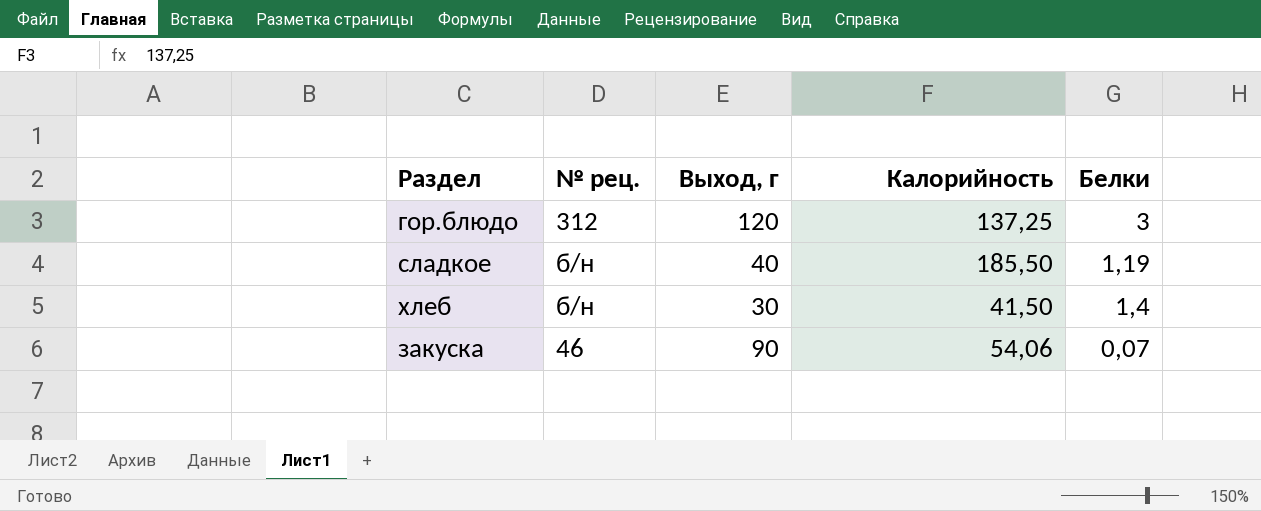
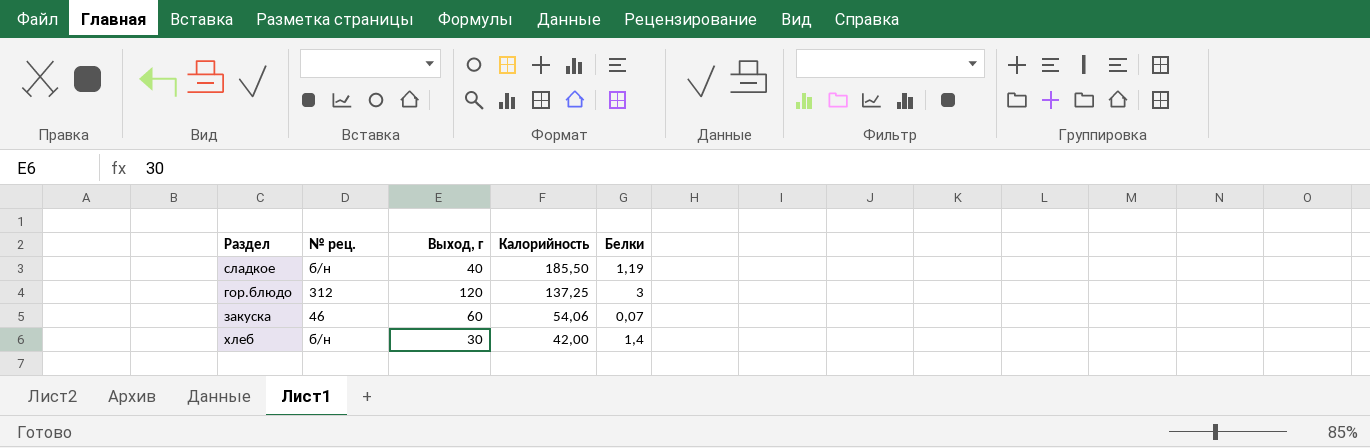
row order: none -> Калорийность descending
закуска | Выход, г: 90 -> 60
хлеб | Калорийность: 41,50 -> 42,00

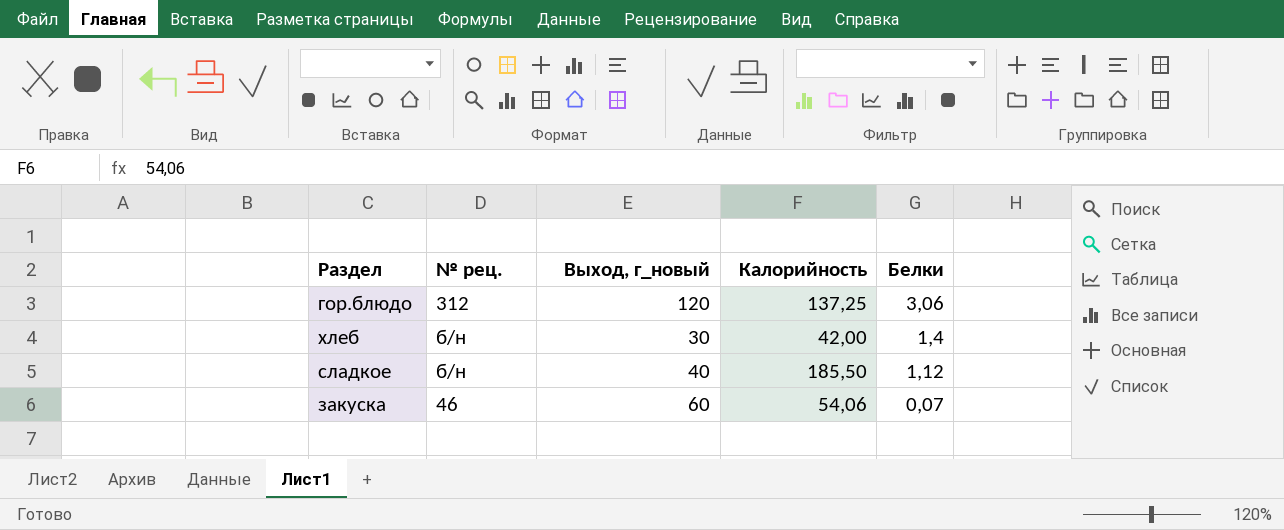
row order: Калорийность descending -> Белки descending
column name: Выход, г -> Выход, г_новый
гор.блюдо | Белки: 3 -> 3,06
сладкое | Белки: 1,19 -> 1,12

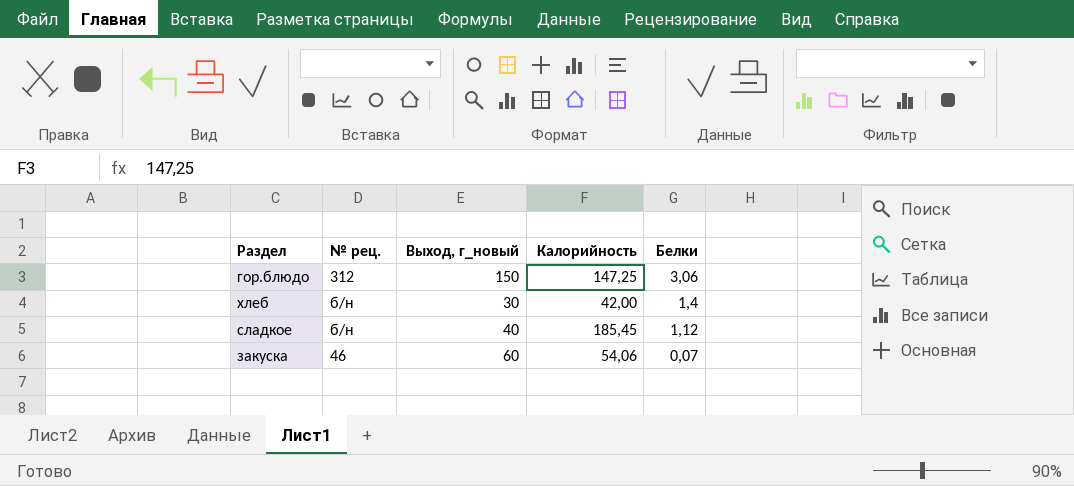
гор.блюдо | Выход, г_новый: 120 -> 150
гор.блюдо | Калорийность: 137,25 -> 147,25
сладкое | Калорийность: 185,50 -> 185,45

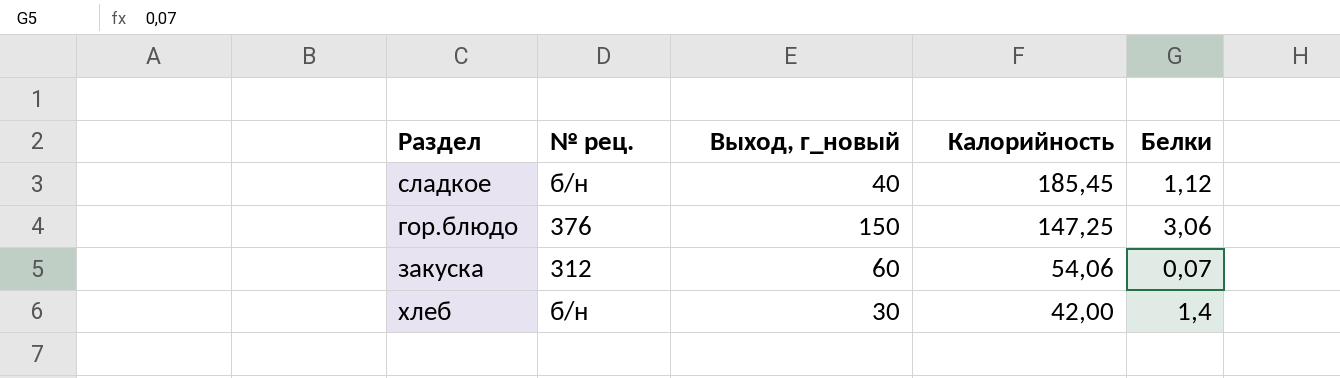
row order: Белки descending -> Калорийность descending
гор.блюдо | № рец.: 312 -> 376
закуска | № рец.: 46 -> 312

